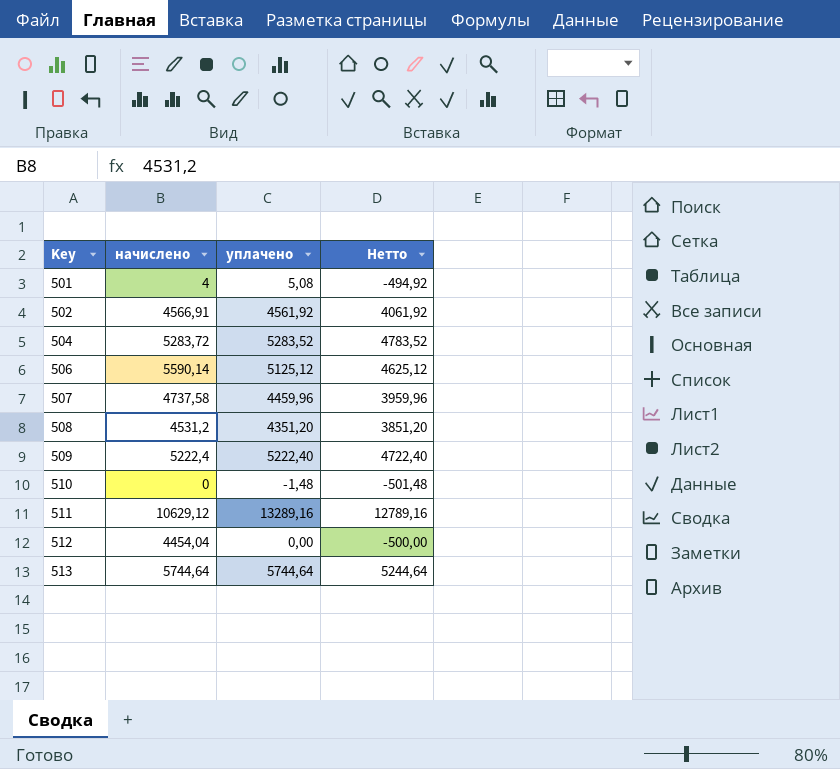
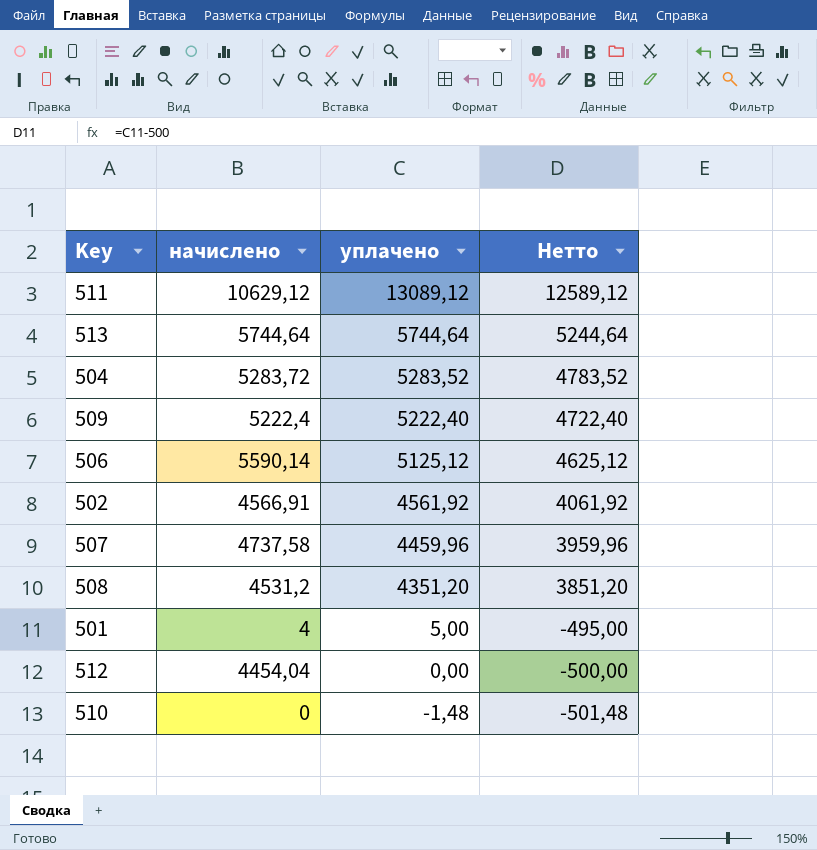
row order: Key ascending -> уплачено descending
511 | уплачено: 13289,16 -> 13089,12
511 | Нетто: 12789,16 -> 12589,12
501 | уплачено: 5,08 -> 5,00
501 | Нетто: -494,92 -> -495,00

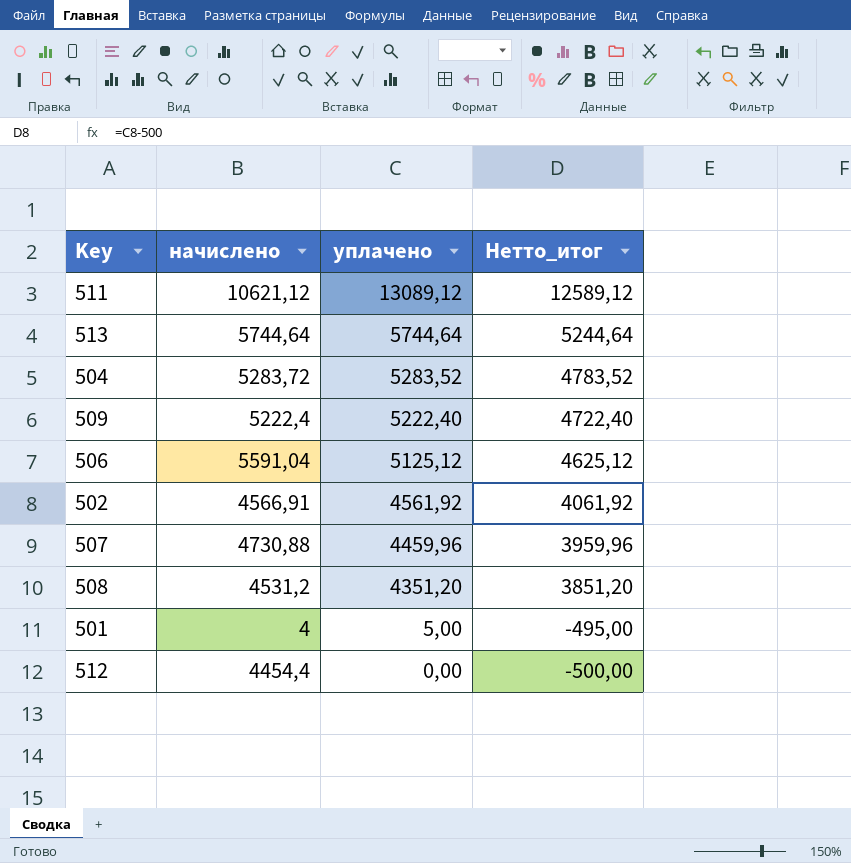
column name: Нетто -> Нетто_итог
row 510: 0 | -1,48 | -501,48 -> none
511 | начислено: 10629,12 -> 10621,12
506 | начислено: 5590,14 -> 5591,04
507 | начислено: 4737,58 -> 4730,88
512 | начислено: 4454,04 -> 4454,4

